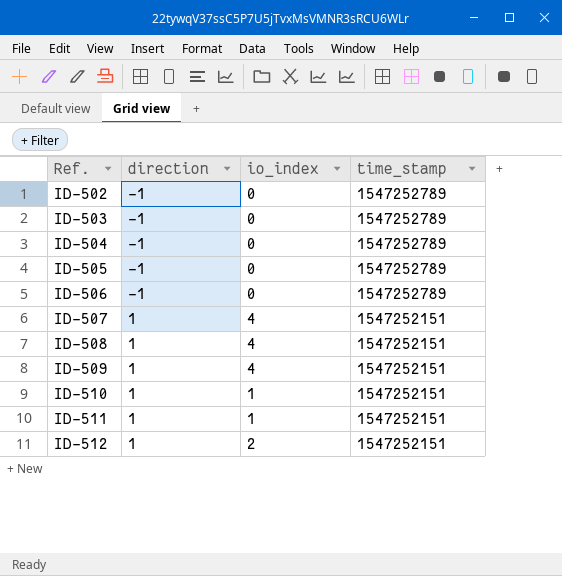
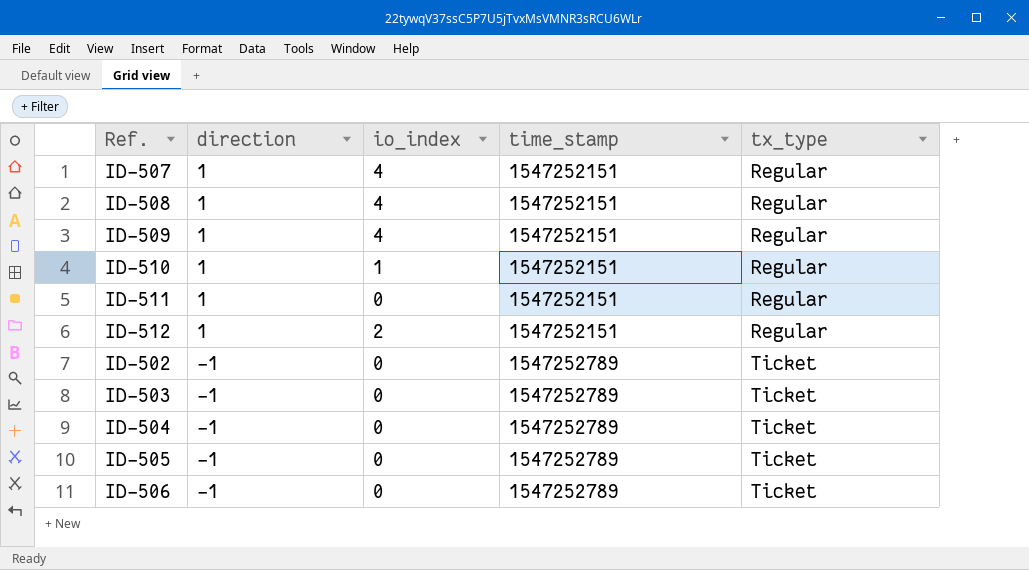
row order: Ref. ascending -> direction descending
column tx_type | position: none -> 5
ID-511 | io_index: 1 -> 0

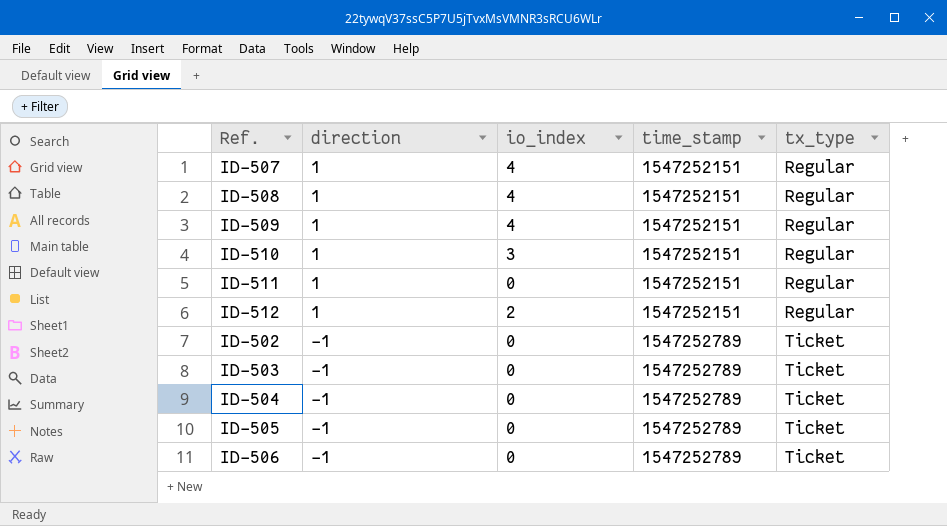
ID-510 | io_index: 1 -> 3

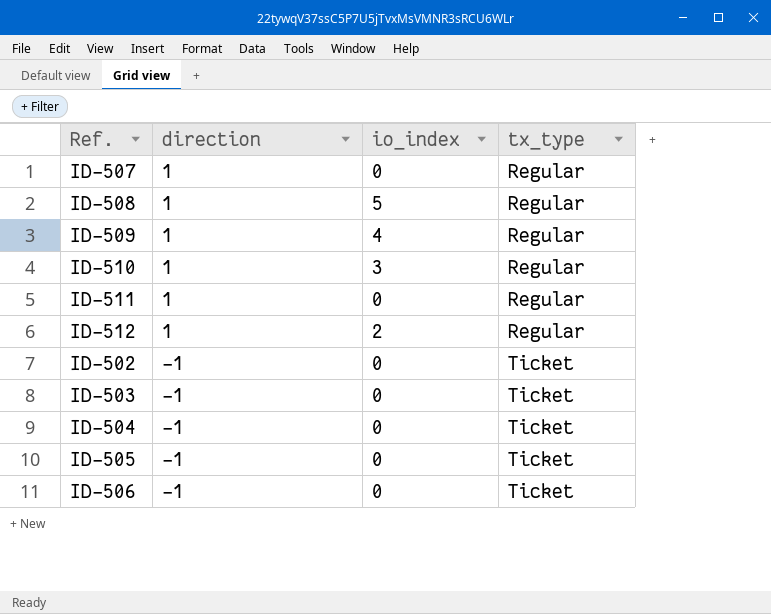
column time_stamp | position: 4 -> none
ID-507 | io_index: 4 -> 0
ID-508 | io_index: 4 -> 5

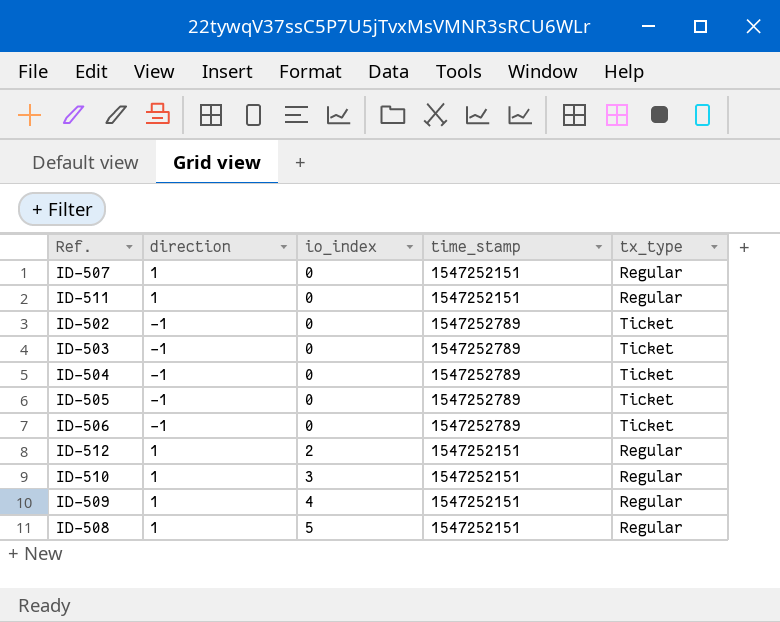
row order: direction descending -> io_index ascending
column time_stamp | position: none -> 4

